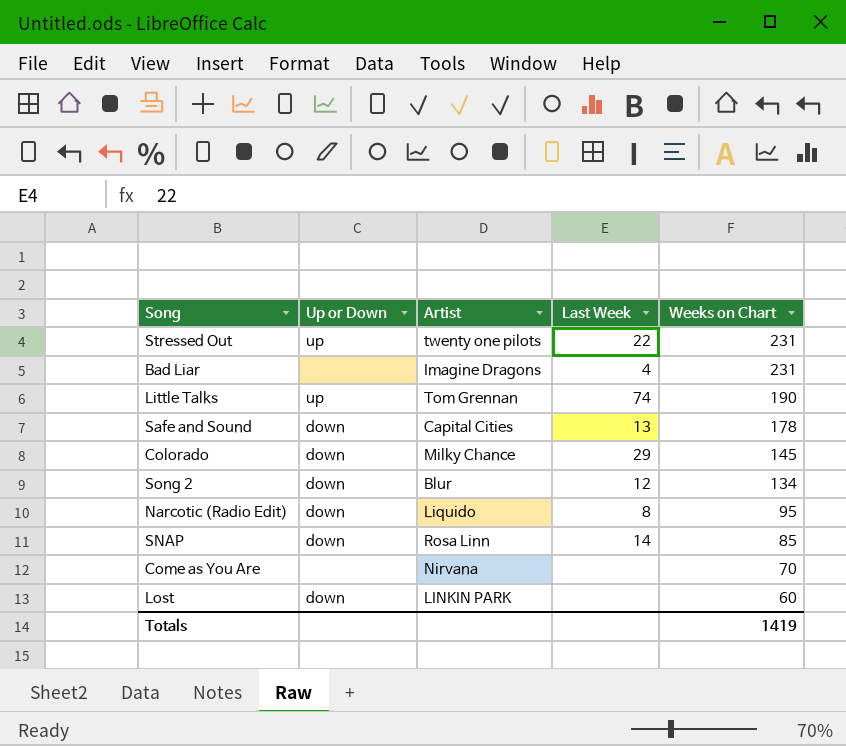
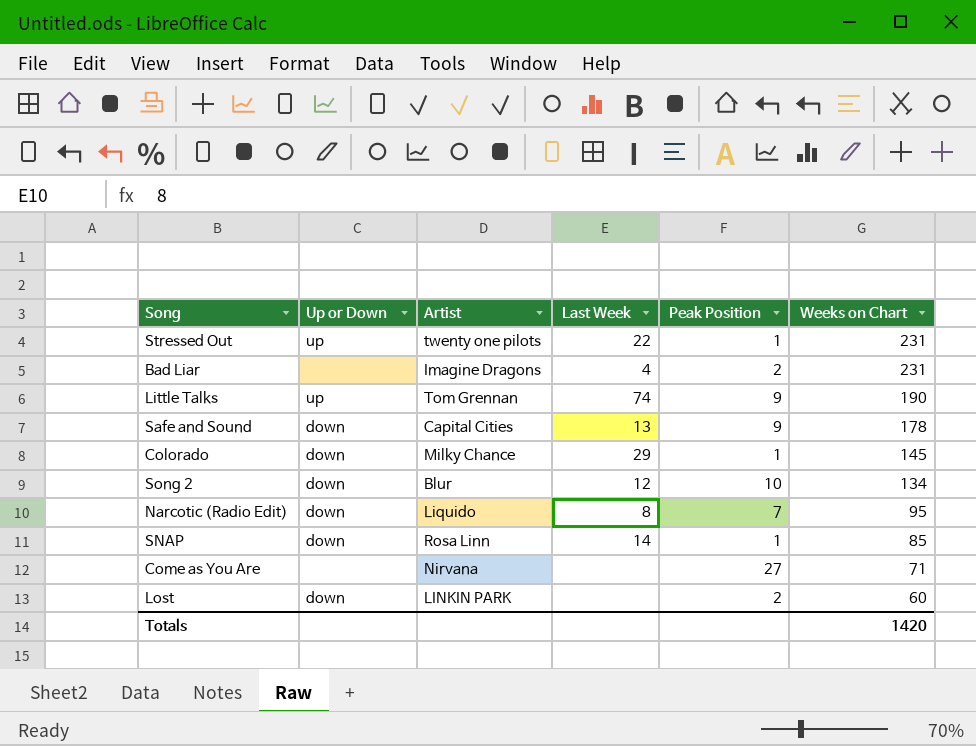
column Peak Position | position: none -> 5
Come as You Are | Weeks on Chart: 70 -> 71
Totals | Weeks on Chart: 1419 -> 1420

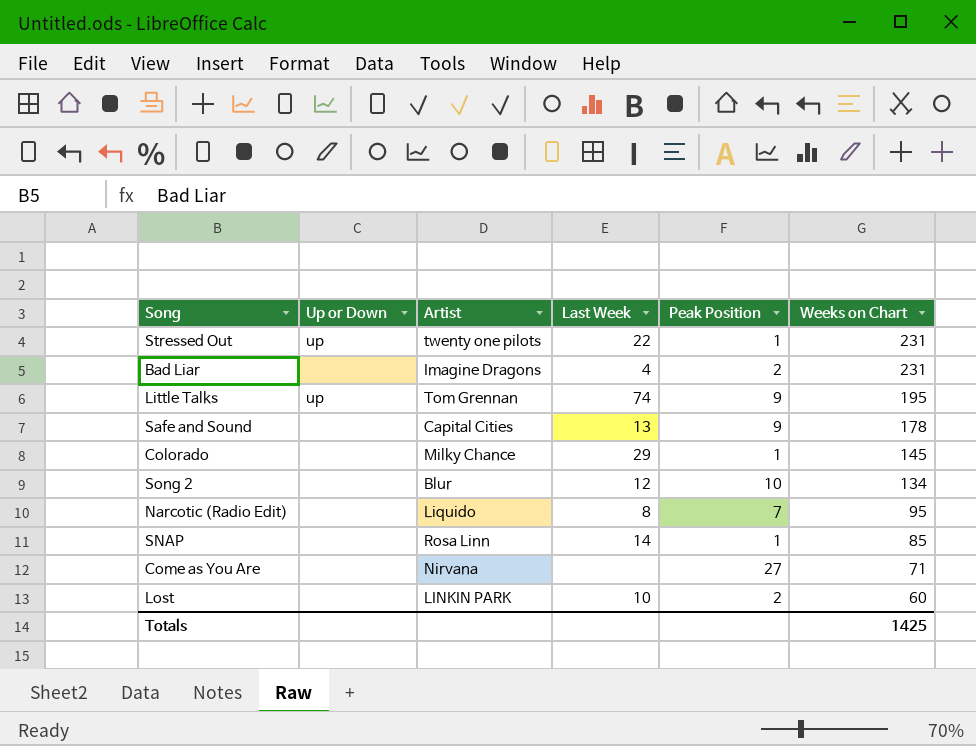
Little Talks | Weeks on Chart: 190 -> 195
Safe and Sound | Up or Down: down -> none
Colorado | Up or Down: down -> none
Song 2 | Up or Down: down -> none
Narcotic (Radio Edit) | Up or Down: down -> none
SNAP | Up or Down: down -> none
Lost | Up or Down: down -> none
Lost | Last Week: none -> 10
Totals | Weeks on Chart: 1420 -> 1425

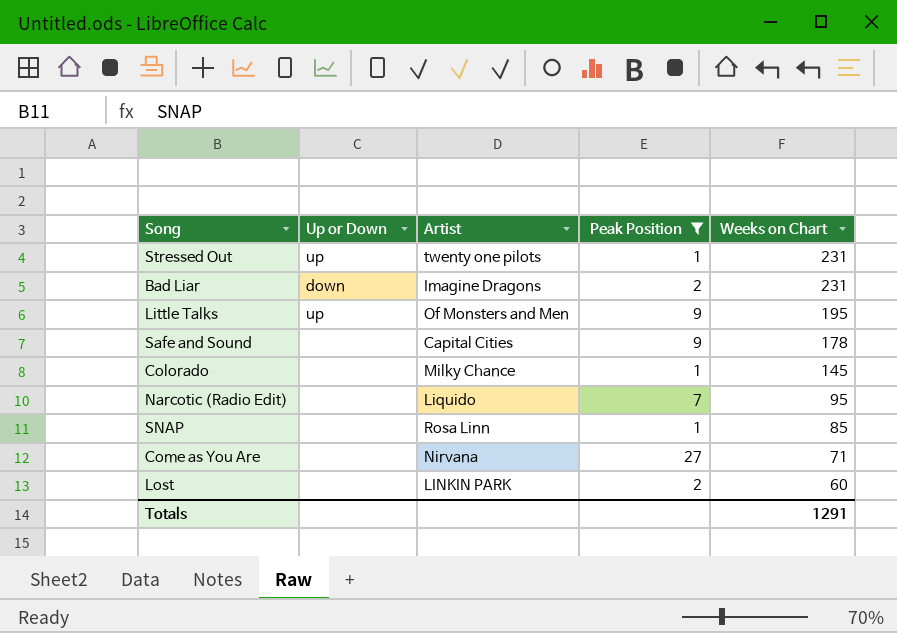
filter: none -> Peak Position != 10
column Last Week | position: 4 -> none
Bad Liar | Up or Down: none -> down
Little Talks | Artist: Tom Grennan -> Of Monsters and Men
Totals | Weeks on Chart: 1425 -> 1291

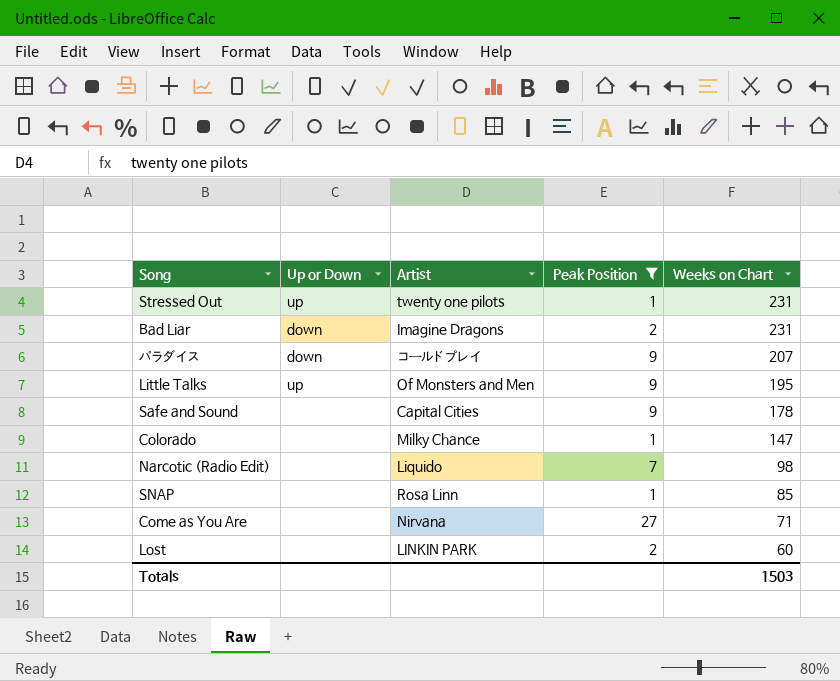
row パラダイス: none -> down | コールドプレイ | 9 | 207
Colorado | Weeks on Chart: 145 -> 147
Narcotic (Radio Edit) | Weeks on Chart: 95 -> 98
Totals | Weeks on Chart: 1291 -> 1503

